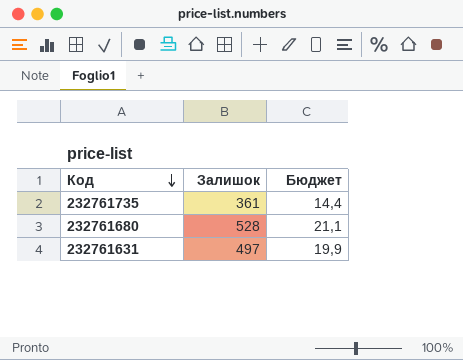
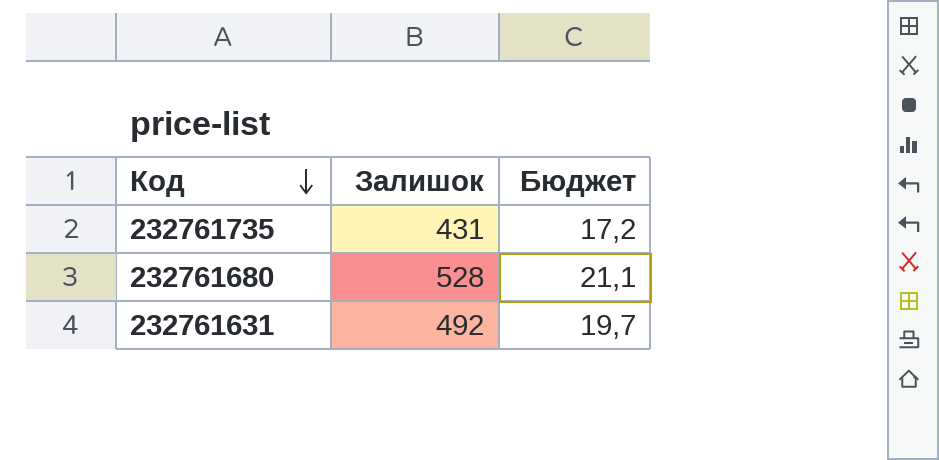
232761735 | Залишок: 361 -> 431
232761735 | Бюджет: 14,4 -> 17,2
232761631 | Залишок: 497 -> 492
232761631 | Бюджет: 19,9 -> 19,7

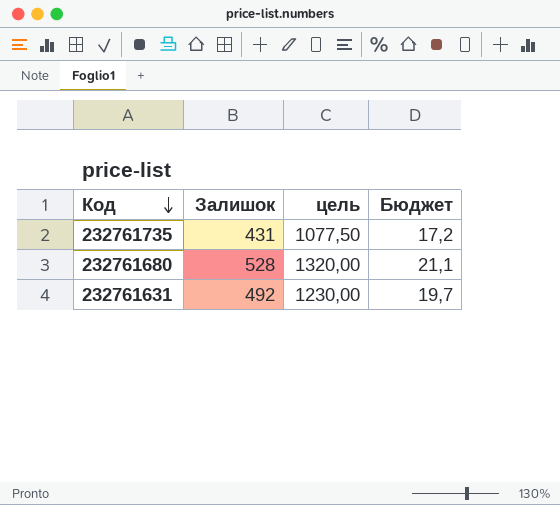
column цель | formula: none -> [Залишок] * 2,5

